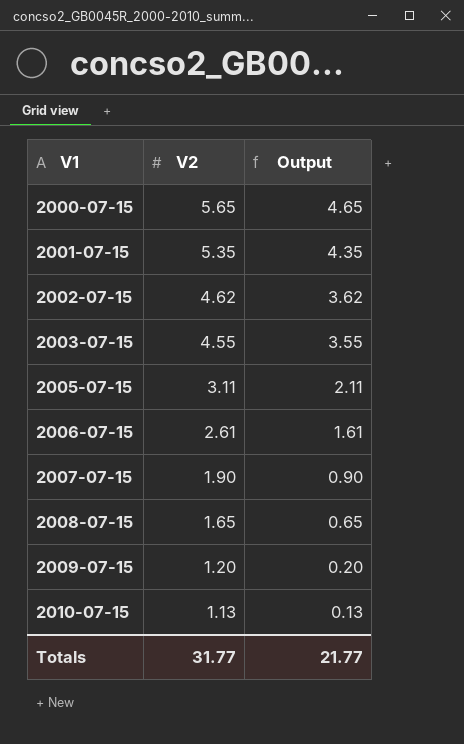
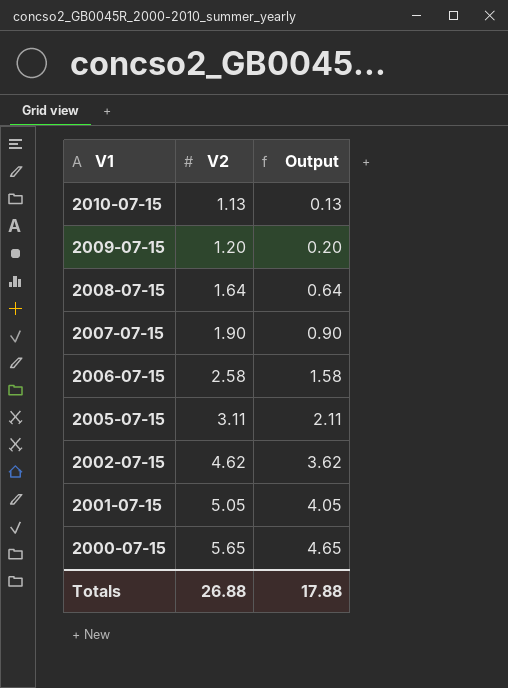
row order: V1 ascending -> V1 descending
row 2003-07-15: 4.55 | 3.55 -> none
2008-07-15 | V2: 1.65 -> 1.64
2008-07-15 | Output: 0.65 -> 0.64
2006-07-15 | V2: 2.61 -> 2.58
2006-07-15 | Output: 1.61 -> 1.58
2001-07-15 | V2: 5.35 -> 5.05
2001-07-15 | Output: 4.35 -> 4.05
Totals | V2: 31.77 -> 26.88
Totals | Output: 21.77 -> 17.88

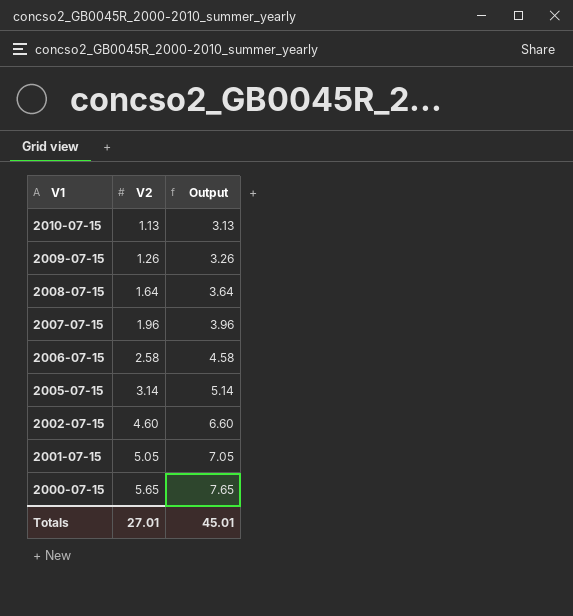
column Output | formula: [V2] - 1 -> [V2] + 2
2009-07-15 | V2: 1.20 -> 1.26
2007-07-15 | V2: 1.90 -> 1.96
2005-07-15 | V2: 3.11 -> 3.14
2002-07-15 | V2: 4.62 -> 4.60
Totals | V2: 26.88 -> 27.01
Totals | Output: 17.88 -> 45.01

